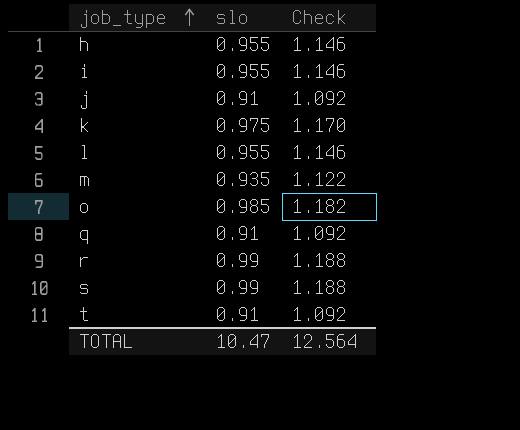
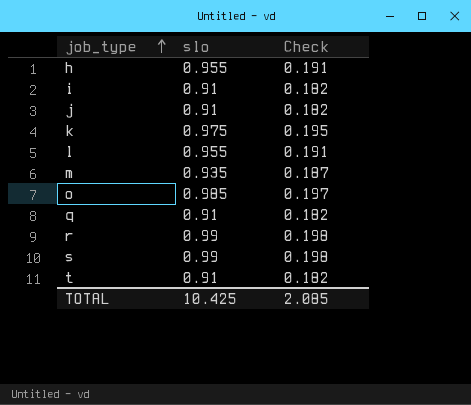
column Check | formula: [slo] * 1.2 -> [slo] * 0.2
i | slo: 0.955 -> 0.91
TOTAL | slo: 10.47 -> 10.425
TOTAL | Check: 12.564 -> 2.085

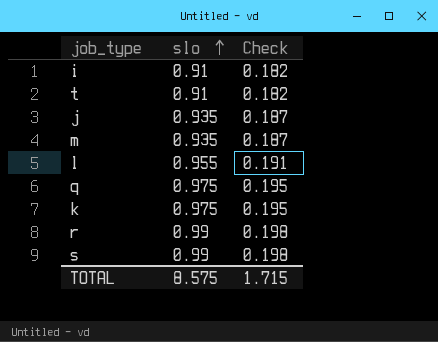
row order: job_type ascending -> slo ascending
row h: 0.955 | 0.191 -> none
row o: 0.985 | 0.197 -> none
j | slo: 0.91 -> 0.935
j | Check: 0.182 -> 0.187
q | slo: 0.91 -> 0.975
q | Check: 0.182 -> 0.195
TOTAL | slo: 10.425 -> 8.575
TOTAL | Check: 2.085 -> 1.715

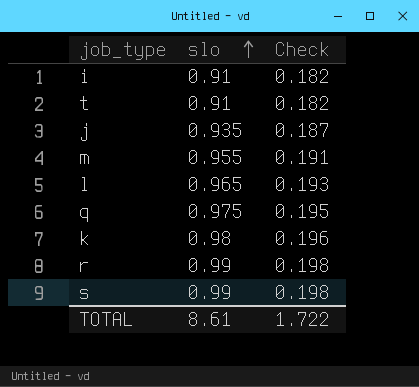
m | slo: 0.935 -> 0.955
m | Check: 0.187 -> 0.191
l | slo: 0.955 -> 0.965
l | Check: 0.191 -> 0.193
k | slo: 0.975 -> 0.98
k | Check: 0.195 -> 0.196
TOTAL | slo: 8.575 -> 8.61
TOTAL | Check: 1.715 -> 1.722

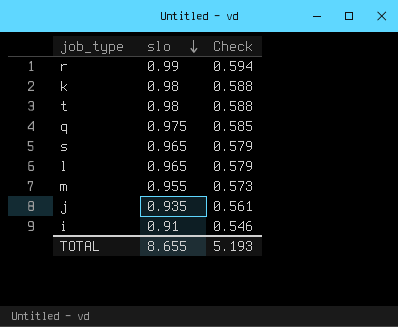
row order: slo ascending -> slo descending
column Check | formula: [slo] * 0.2 -> [slo] * 0.6
t | slo: 0.91 -> 0.98
s | slo: 0.99 -> 0.965
TOTAL | slo: 8.61 -> 8.655
TOTAL | Check: 1.722 -> 5.193

